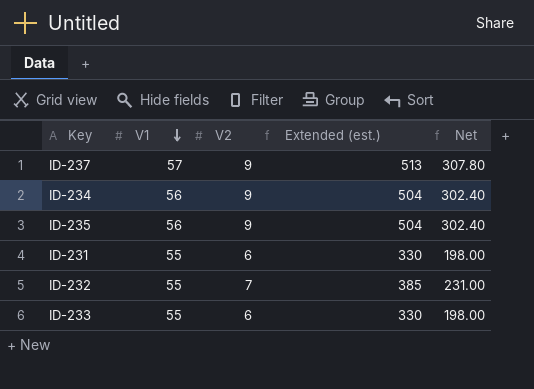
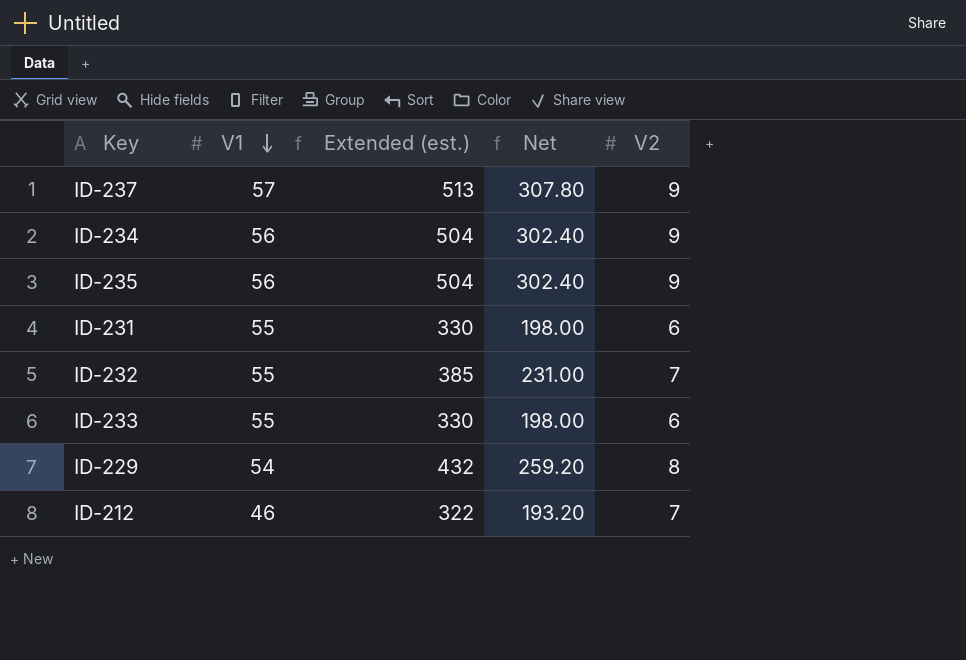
column V2 | position: 3 -> 5
row ID-229: none -> 54 | 432 | 259.20 | 8
row ID-212: none -> 46 | 322 | 193.20 | 7

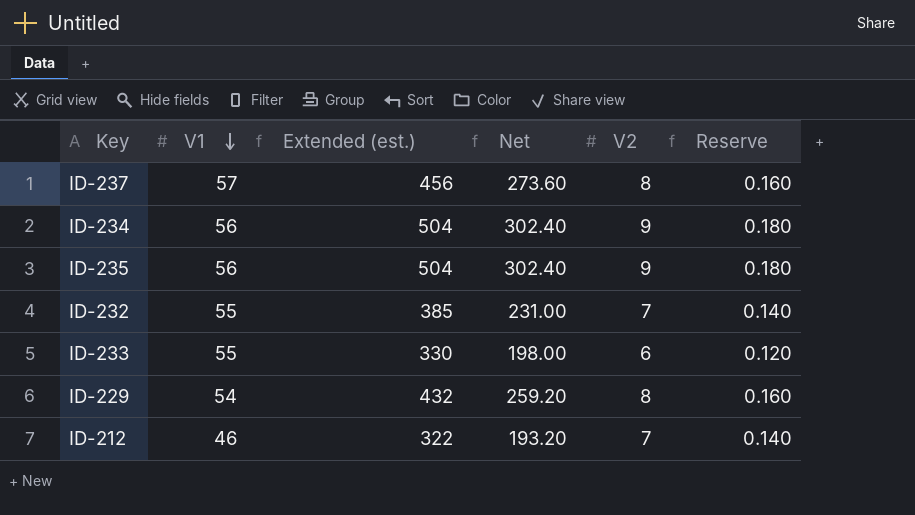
column Reserve | formula: none -> [V2] * 0.02
row ID-231: 55 | 330 | 198.00 | 6 -> none
ID-237 | Extended (est.): 513 -> 456
ID-237 | Net: 307.80 -> 273.60
ID-237 | V2: 9 -> 8

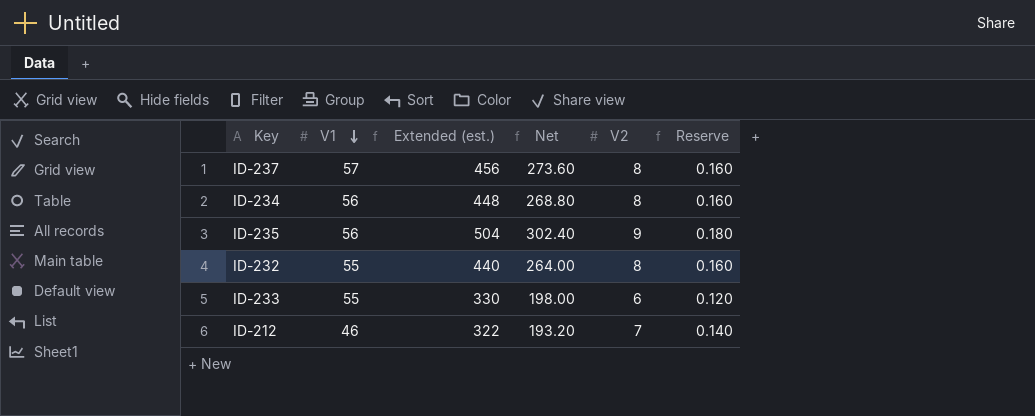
row ID-229: 54 | 432 | 259.20 | 8 | 0.160 -> none
ID-234 | Extended (est.): 504 -> 448
ID-234 | Net: 302.40 -> 268.80
ID-234 | V2: 9 -> 8
ID-234 | Reserve: 0.180 -> 0.160
ID-232 | Extended (est.): 385 -> 440
ID-232 | Net: 231.00 -> 264.00
ID-232 | V2: 7 -> 8
ID-232 | Reserve: 0.140 -> 0.160

